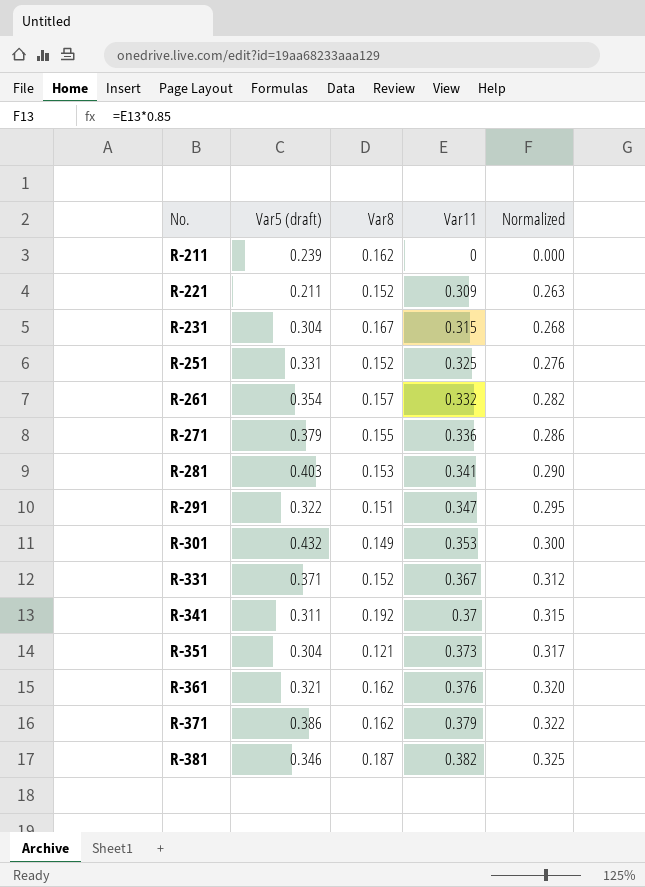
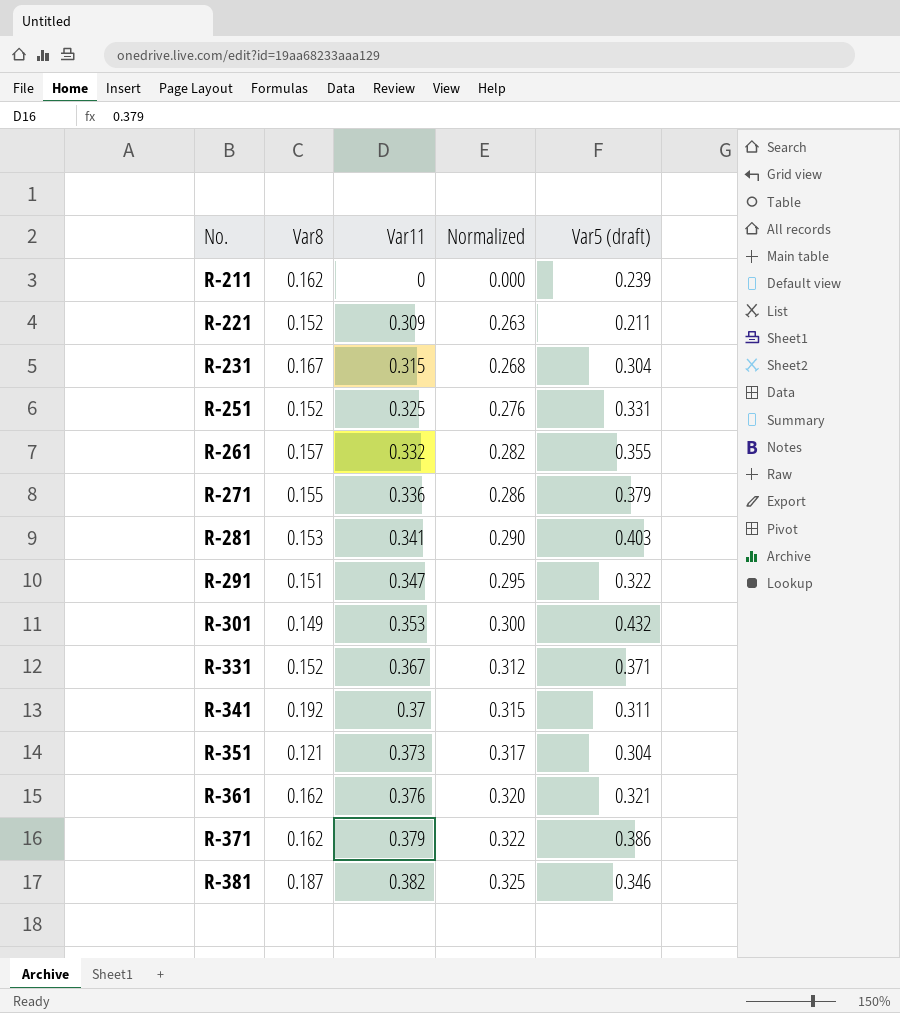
column Var5 (draft) | position: 2 -> 5
R-261 | Var5 (draft): 0.354 -> 0.355

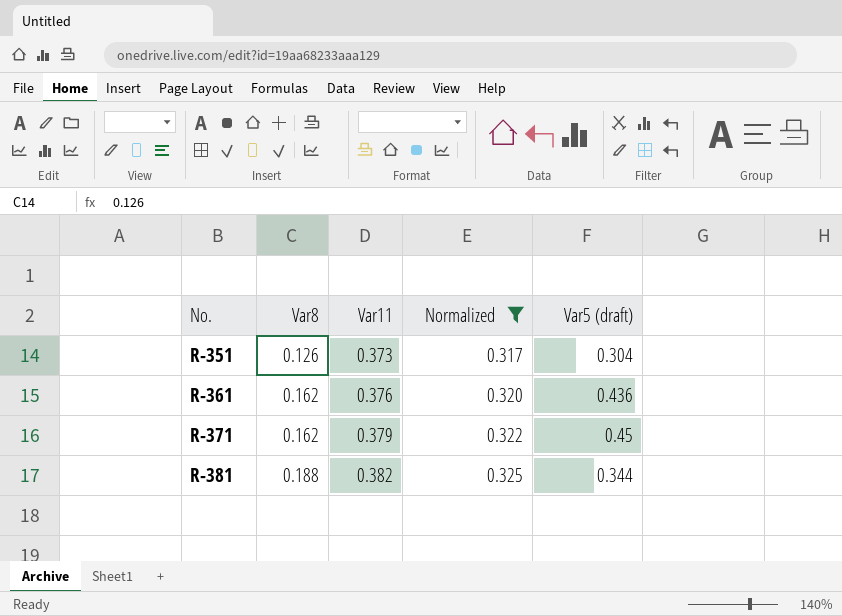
filter: none -> Normalized >= 0.317
R-351 | Var8: 0.121 -> 0.126
R-361 | Var5 (draft): 0.321 -> 0.436
R-371 | Var5 (draft): 0.386 -> 0.45
R-381 | Var8: 0.187 -> 0.188
R-381 | Var5 (draft): 0.346 -> 0.344

